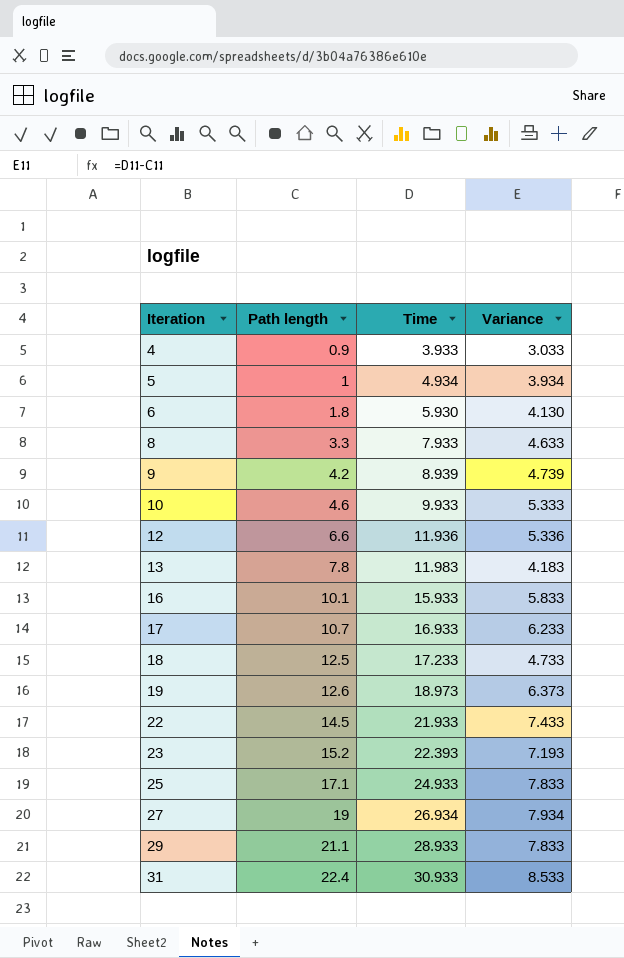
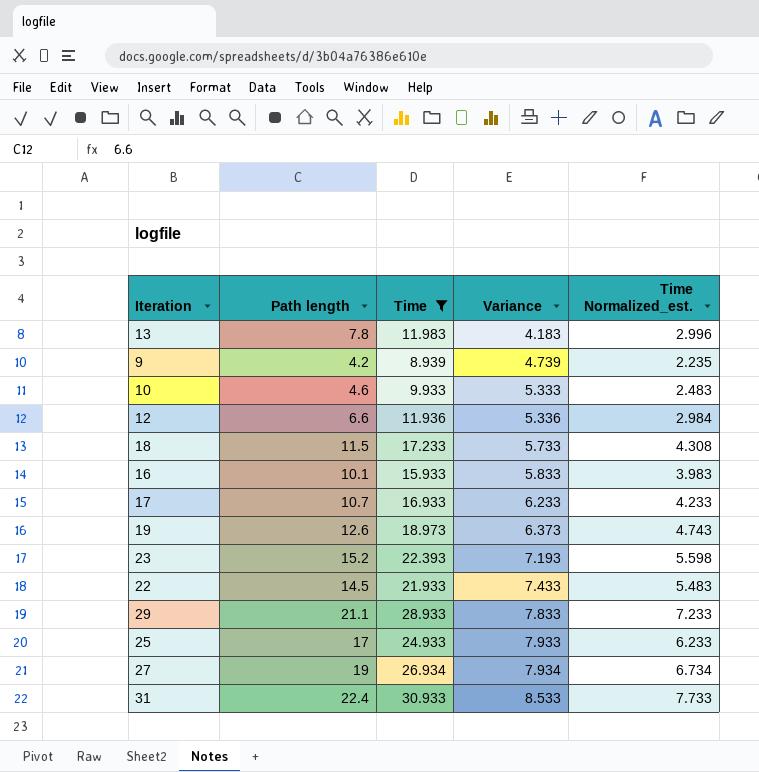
filter: none -> Time >= 8.939
row order: Iteration ascending -> Variance ascending
column Time Normalized_est. | formula: none -> [Time] * 0.25
18 | Path length: 12.5 -> 11.5
18 | Variance: 4.733 -> 5.733
25 | Path length: 17.1 -> 17
25 | Variance: 7.833 -> 7.933

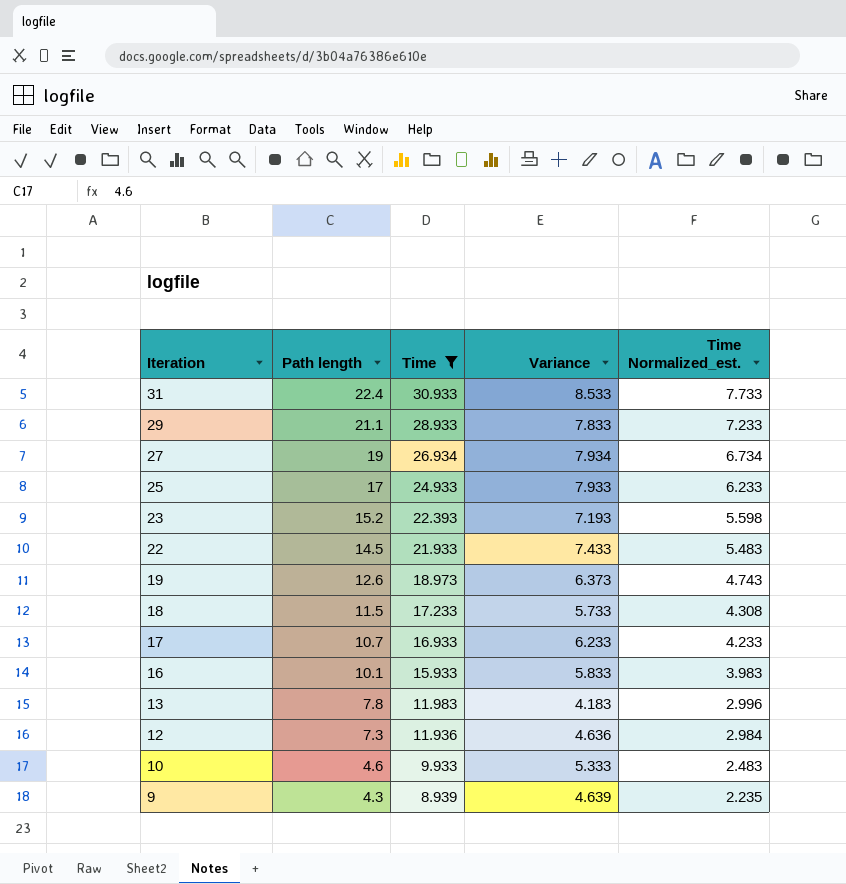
row order: Variance ascending -> Iteration descending
12 | Path length: 6.6 -> 7.3
12 | Variance: 5.336 -> 4.636
9 | Path length: 4.2 -> 4.3
9 | Variance: 4.739 -> 4.639

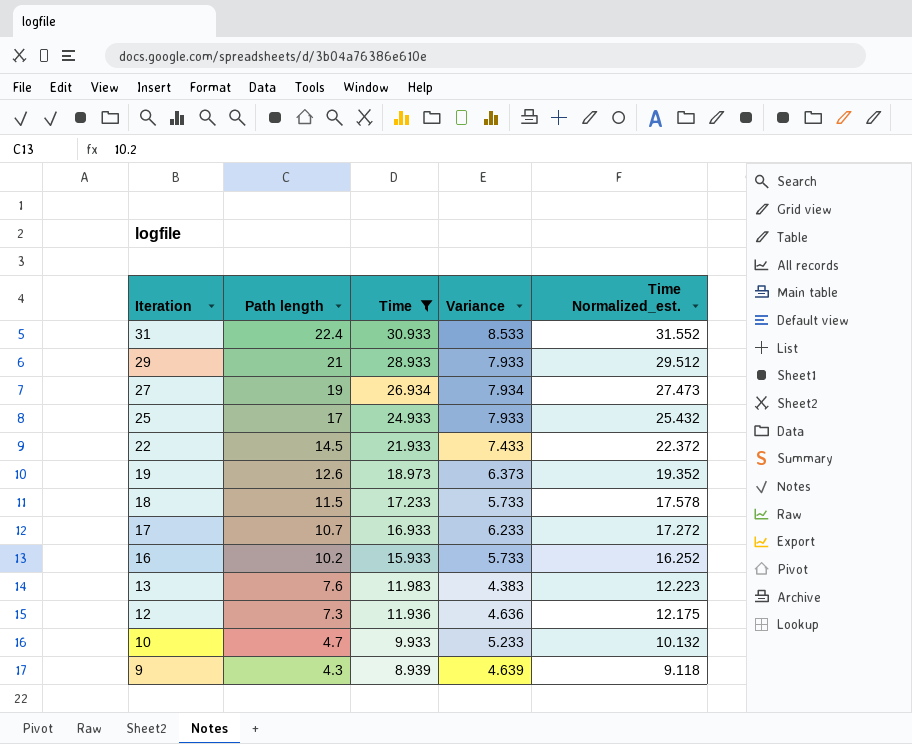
column Time Normalized_est. | formula: [Time] * 0.25 -> [Time] * 1.02
row 23: 15.2 | 22.393 | 7.193 | 5.598 -> none
29 | Path length: 21.1 -> 21
29 | Variance: 7.833 -> 7.933
16 | Path length: 10.1 -> 10.2
16 | Variance: 5.833 -> 5.733
13 | Path length: 7.8 -> 7.6
13 | Variance: 4.183 -> 4.383
10 | Path length: 4.6 -> 4.7
10 | Variance: 5.333 -> 5.233

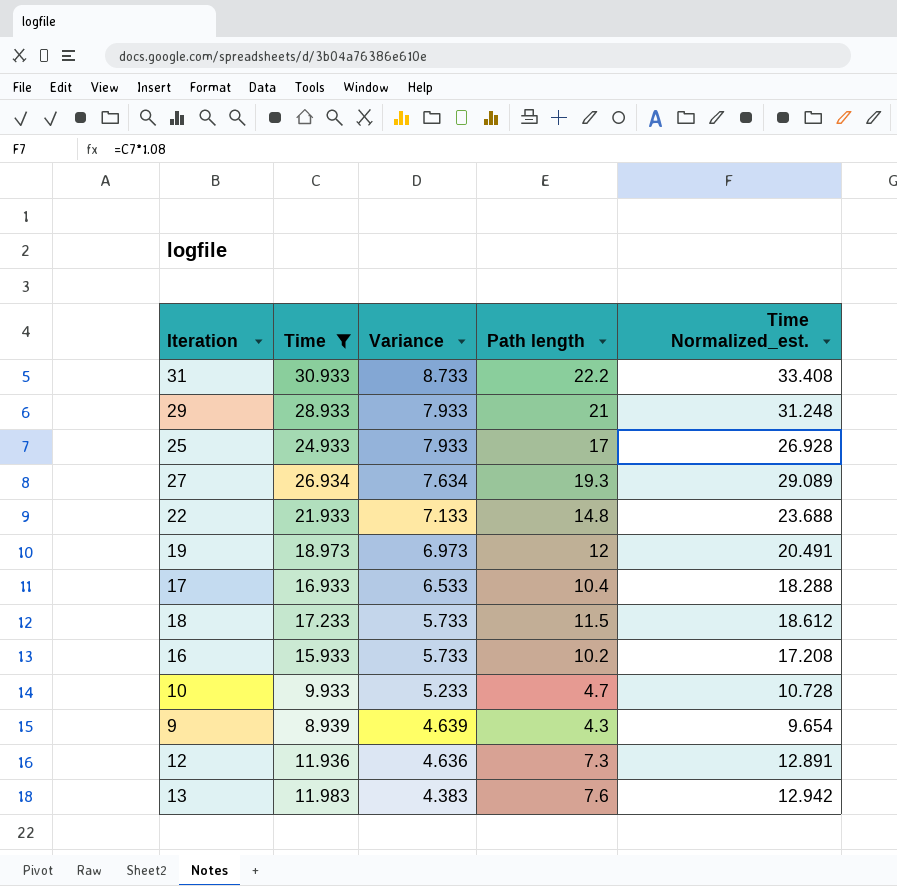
row order: Iteration descending -> Variance descending
column Path length | position: 2 -> 4
column Time Normalized_est. | formula: [Time] * 1.02 -> [Time] * 1.08
31 | Variance: 8.533 -> 8.733
31 | Path length: 22.4 -> 22.2
27 | Variance: 7.934 -> 7.634
27 | Path length: 19 -> 19.3
22 | Variance: 7.433 -> 7.133
22 | Path length: 14.5 -> 14.8
19 | Variance: 6.373 -> 6.973
19 | Path length: 12.6 -> 12
17 | Variance: 6.233 -> 6.533
17 | Path length: 10.7 -> 10.4

